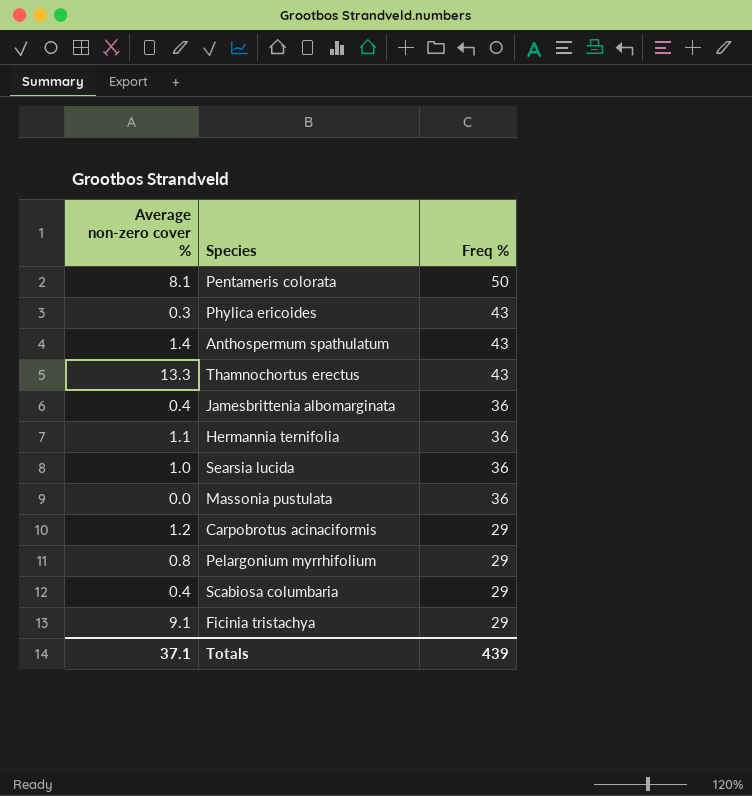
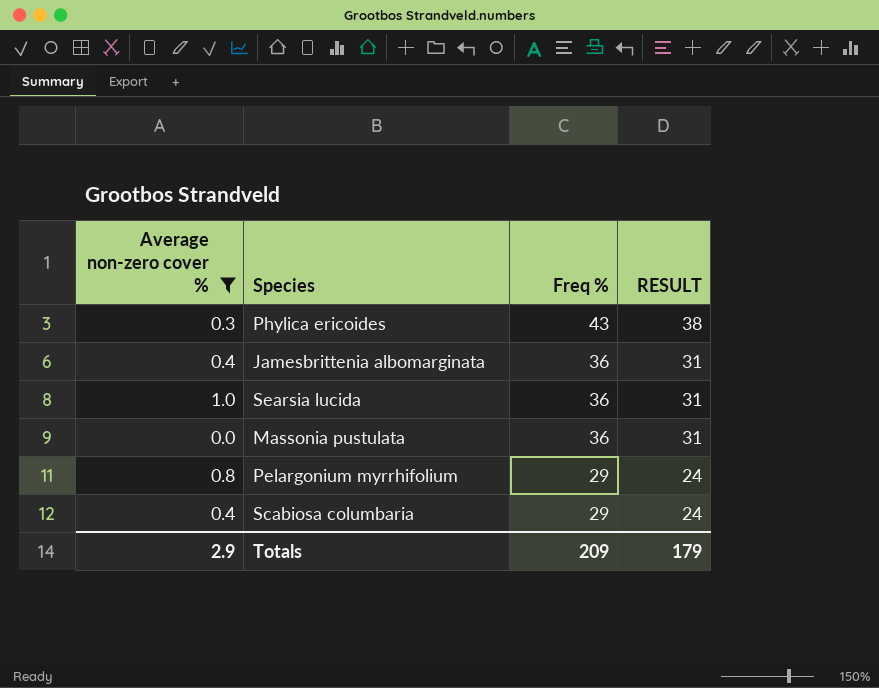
filter: none -> Average non-zero cover % <= 1.0
column RESULT | formula: none -> [Freq %] - 5
Totals | Average non-zero cover %: 37.1 -> 2.9
Totals | Freq %: 439 -> 209

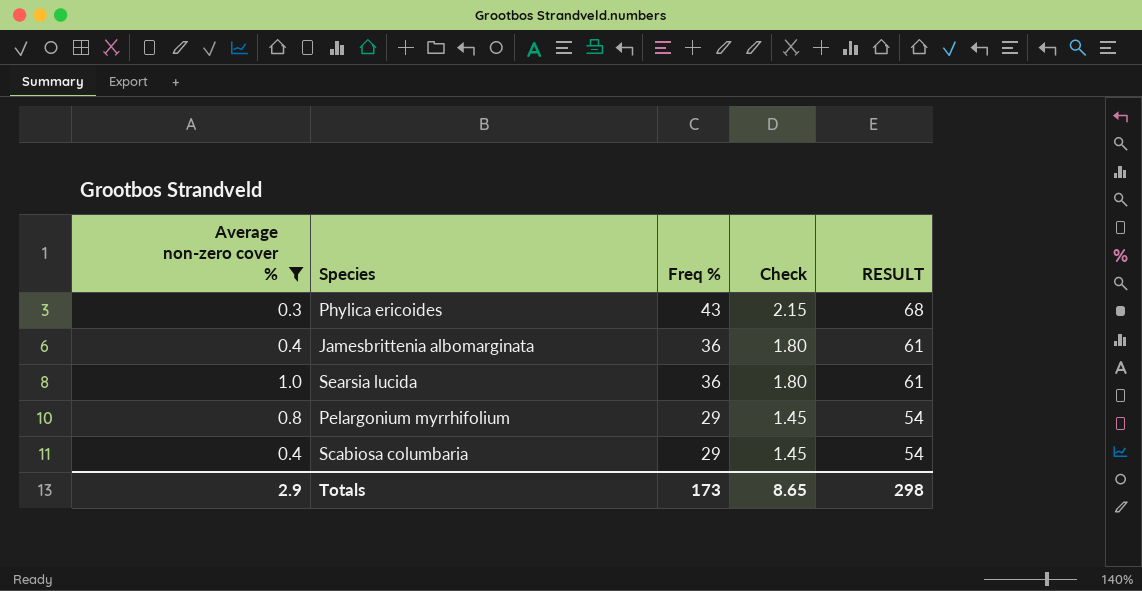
column Check | formula: none -> [Freq %] * 0.05
column RESULT | formula: [Freq %] - 5 -> [Freq %] + 25
row Massonia pustulata: 0.0 | 36 | 31 -> none
Totals | Freq %: 209 -> 173
Totals | RESULT: 179 -> 298

